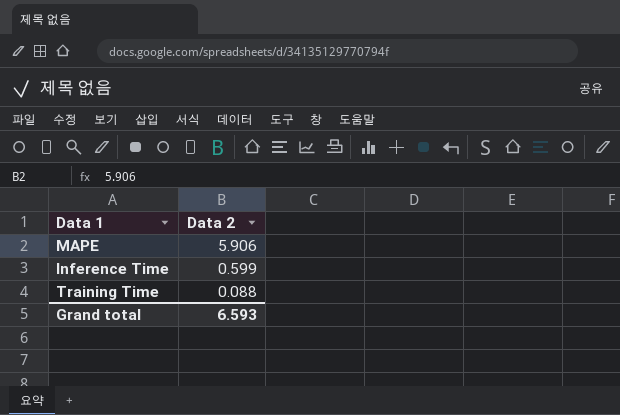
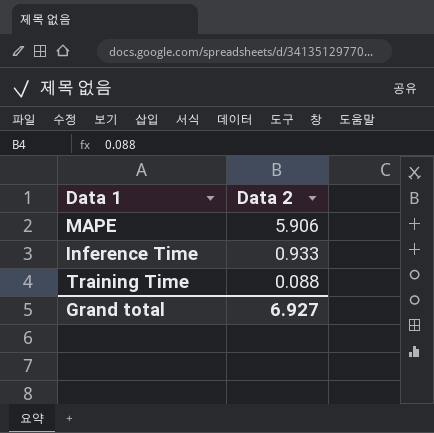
Inference Time | Data 2: 0.599 -> 0.933
Grand total | Data 2: 6.593 -> 6.927

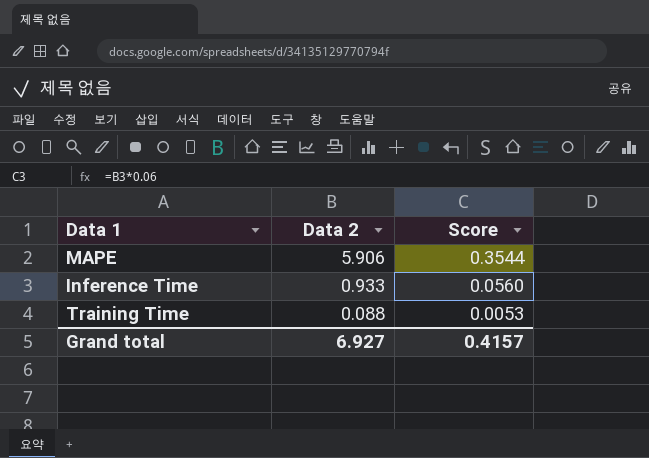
column Score | formula: none -> [Data 2] * 0.06

